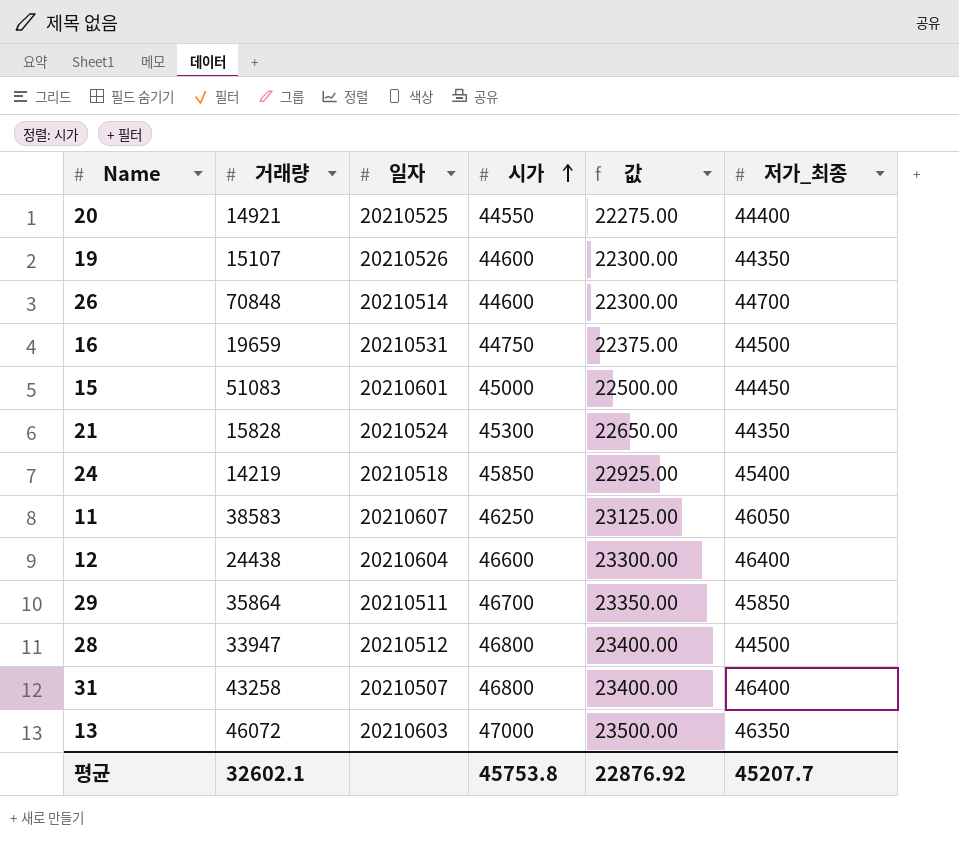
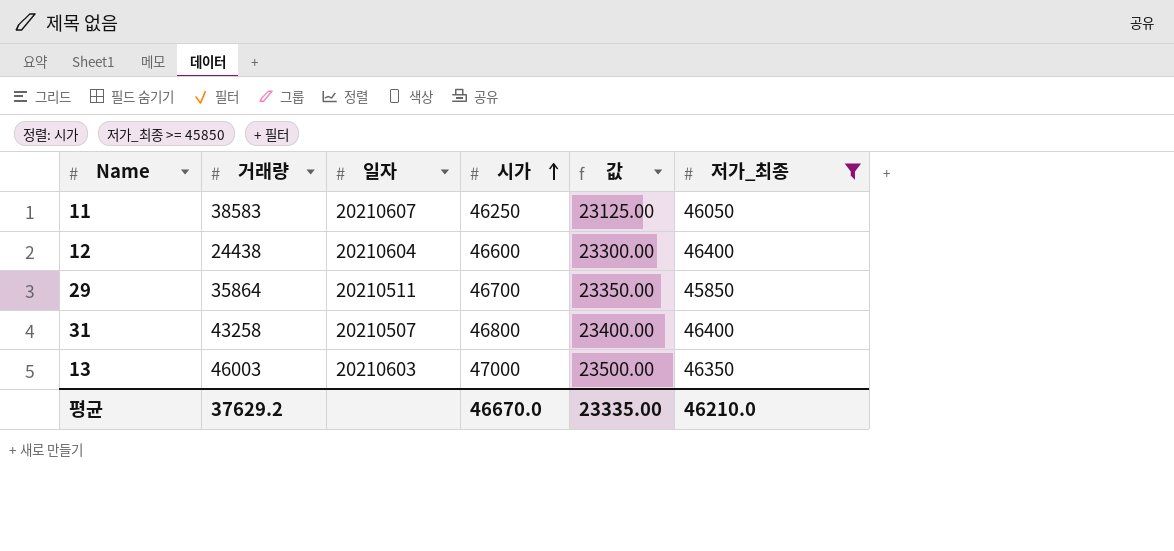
filter: none -> 저가_최종 >= 45850
13 | 거래량: 46072 -> 46003
평균 | 거래량: 32602.1 -> 37629.2
평균 | 시가: 45753.8 -> 46670.0
평균 | 값: 22876.92 -> 23335.00
평균 | 저가_최종: 45207.7 -> 46210.0

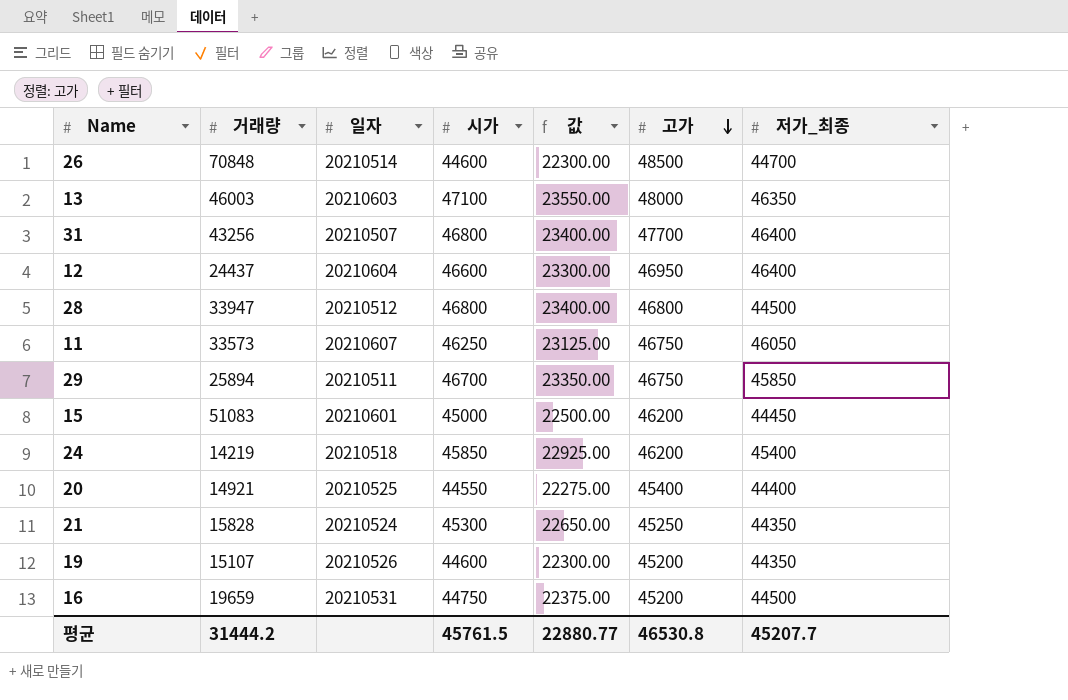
filter: 저가_최종 >= 45850 -> none
row order: 시가 ascending -> 고가 descending
column 고가 | position: none -> 6
13 | 시가: 47000 -> 47100
13 | 값: 23500.00 -> 23550.00
31 | 거래량: 43258 -> 43256
12 | 거래량: 24438 -> 24437
11 | 거래량: 38583 -> 33573
29 | 거래량: 35864 -> 25894
평균 | 거래량: 37629.2 -> 31444.2
평균 | 시가: 46670.0 -> 45761.5
평균 | 값: 23335.00 -> 22880.77
평균 | 저가_최종: 46210.0 -> 45207.7

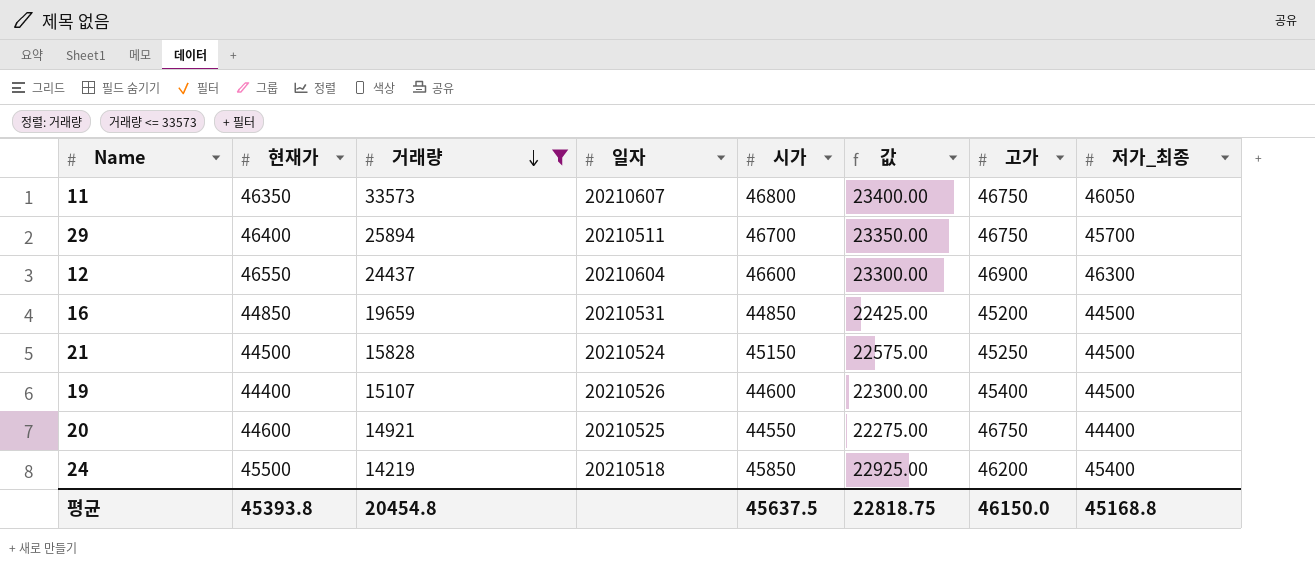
filter: none -> 거래량 <= 33573
row order: 고가 descending -> 거래량 descending
column 현재가 | position: none -> 2
11 | 시가: 46250 -> 46800
11 | 값: 23125.00 -> 23400.00
29 | 저가_최종: 45850 -> 45700
12 | 고가: 46950 -> 46900
12 | 저가_최종: 46400 -> 46300
16 | 시가: 44750 -> 44850
16 | 값: 22375.00 -> 22425.00
21 | 시가: 45300 -> 45150
21 | 값: 22650.00 -> 22575.00
21 | 저가_최종: 44350 -> 44500
19 | 고가: 45200 -> 45400
19 | 저가_최종: 44350 -> 44500
20 | 고가: 45400 -> 46750
평균 | 거래량: 31444.2 -> 20454.8
평균 | 시가: 45761.5 -> 45637.5
평균 | 값: 22880.77 -> 22818.75
평균 | 고가: 46530.8 -> 46150.0
평균 | 저가_최종: 45207.7 -> 45168.8

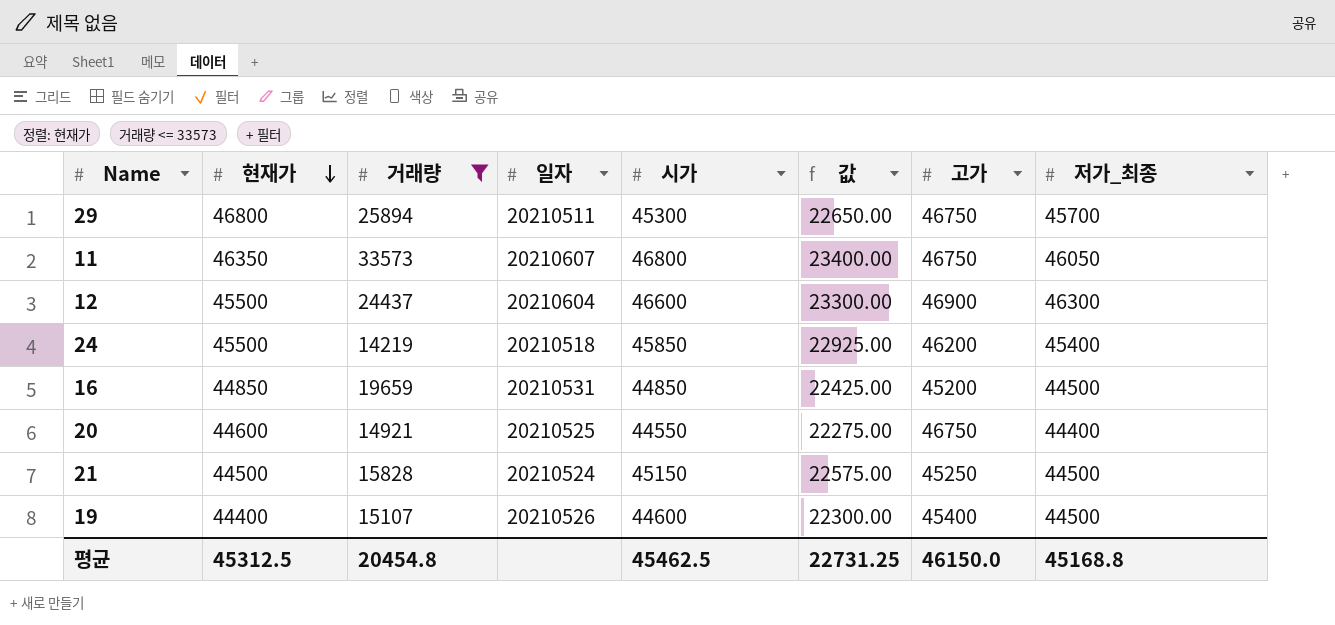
row order: 거래량 descending -> 현재가 descending
29 | 현재가: 46400 -> 46800
29 | 시가: 46700 -> 45300
29 | 값: 23350.00 -> 22650.00
12 | 현재가: 46550 -> 45500
평균 | 현재가: 45393.8 -> 45312.5
평균 | 시가: 45637.5 -> 45462.5
평균 | 값: 22818.75 -> 22731.25

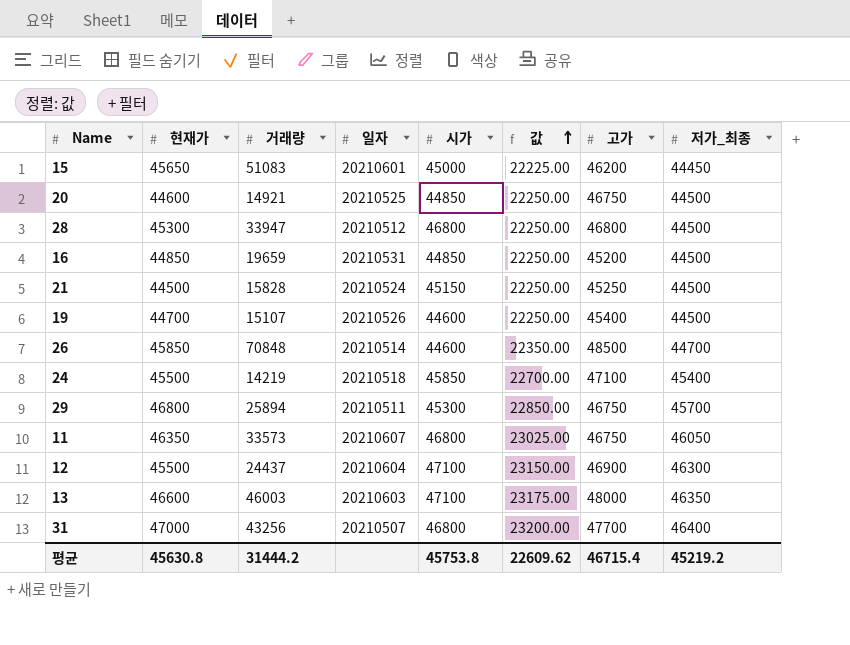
filter: 거래량 <= 33573 -> none
row order: 현재가 descending -> 값 ascending
column 값 | formula: [시가] * 0.5 -> [저가_최종] * 0.5
20 | 시가: 44550 -> 44850
20 | 저가_최종: 44400 -> 44500
19 | 현재가: 44400 -> 44700
24 | 고가: 46200 -> 47100
12 | 시가: 46600 -> 47100
평균 | 현재가: 45312.5 -> 45630.8
평균 | 거래량: 20454.8 -> 31444.2
평균 | 시가: 45462.5 -> 45753.8
평균 | 값: 22731.25 -> 22609.62
평균 | 고가: 46150.0 -> 46715.4
평균 | 저가_최종: 45168.8 -> 45219.2

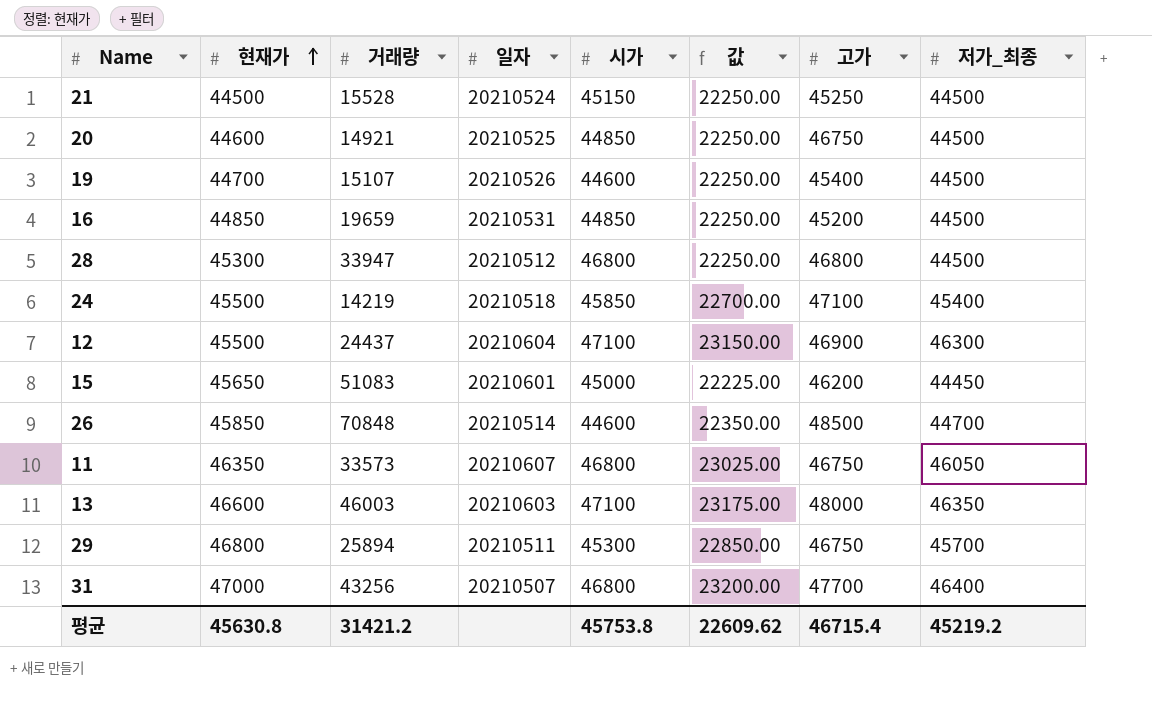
row order: 값 ascending -> 현재가 ascending
21 | 거래량: 15828 -> 15528
평균 | 거래량: 31444.2 -> 31421.2

